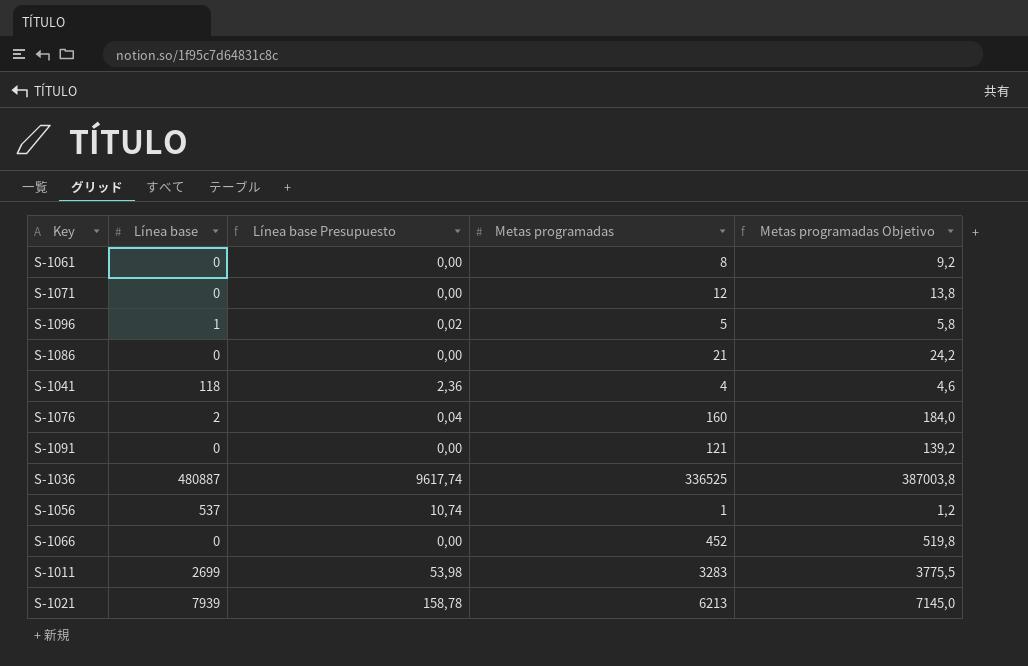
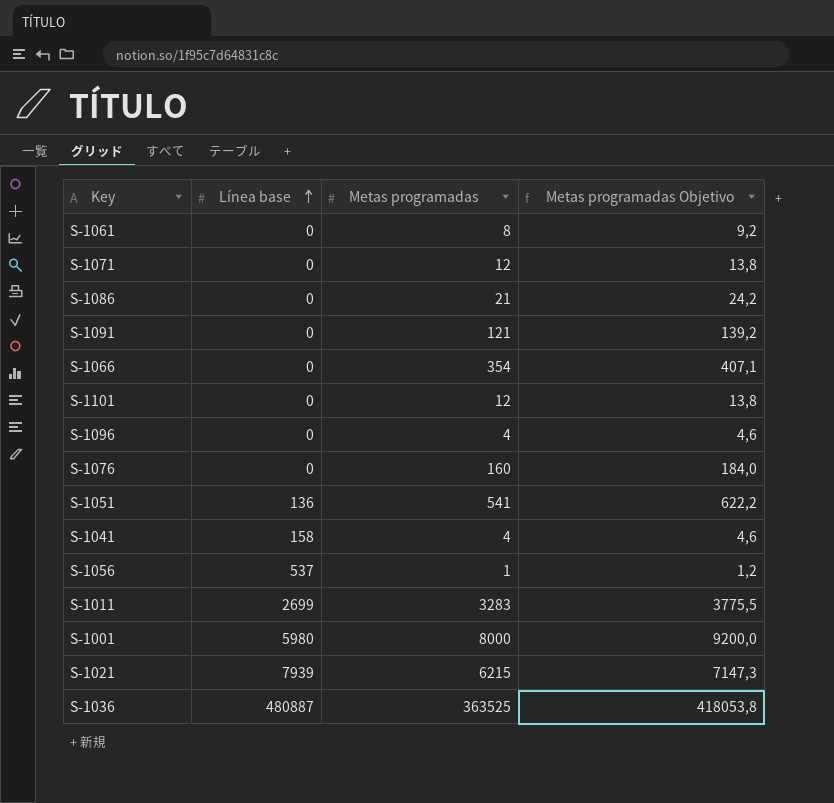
row order: none -> Línea base ascending
column Línea base Presupuesto | formula: [Línea base] * 0,02 -> none
S-1066 | Metas programadas: 452 -> 354
S-1066 | Metas programadas Objetivo: 519,8 -> 407,1
row S-1101: none -> 0 | 12 | 13,8
S-1096 | Línea base: 1 -> 0
S-1096 | Metas programadas: 5 -> 4
S-1096 | Metas programadas Objetivo: 5,8 -> 4,6
S-1076 | Línea base: 2 -> 0
row S-1051: none -> 136 | 541 | 622,2
S-1041 | Línea base: 118 -> 158
row S-1001: none -> 5980 | 8000 | 9200,0
S-1021 | Metas programadas: 6213 -> 6215
S-1021 | Metas programadas Objetivo: 7145,0 -> 7147,3
S-1036 | Metas programadas: 336525 -> 363525
S-1036 | Metas programadas Objetivo: 387003,8 -> 418053,8

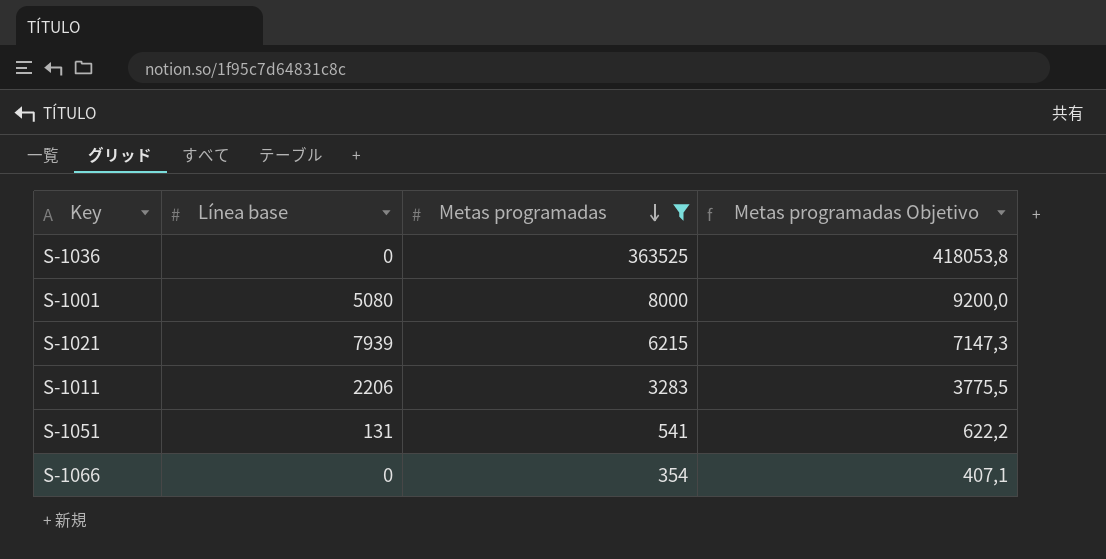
filter: none -> Metas programadas >= 354
row order: Línea base ascending -> Metas programadas descending
S-1036 | Línea base: 480887 -> 0
S-1001 | Línea base: 5980 -> 5080
S-1011 | Línea base: 2699 -> 2206
S-1051 | Línea base: 136 -> 131

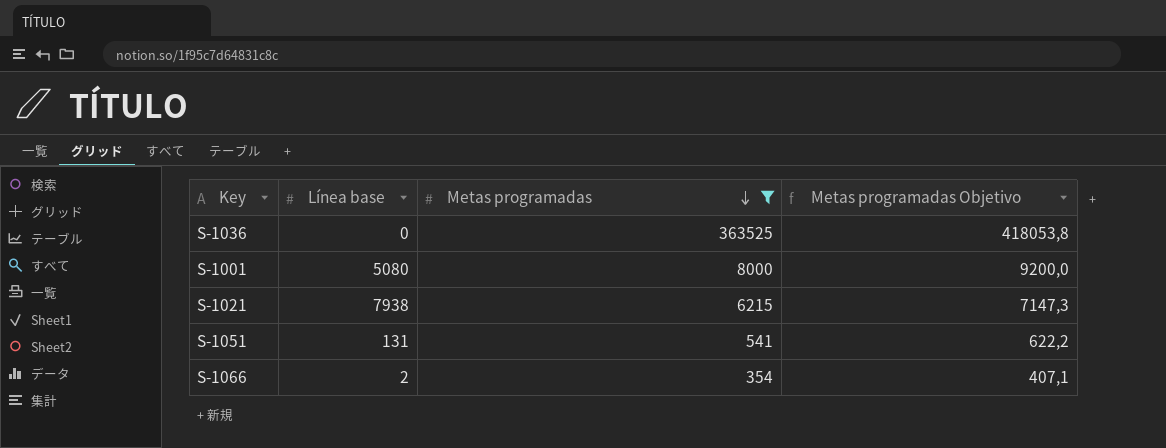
row S-1011: 2206 | 3283 | 3775,5 -> none
S-1021 | Línea base: 7939 -> 7938
S-1066 | Línea base: 0 -> 2

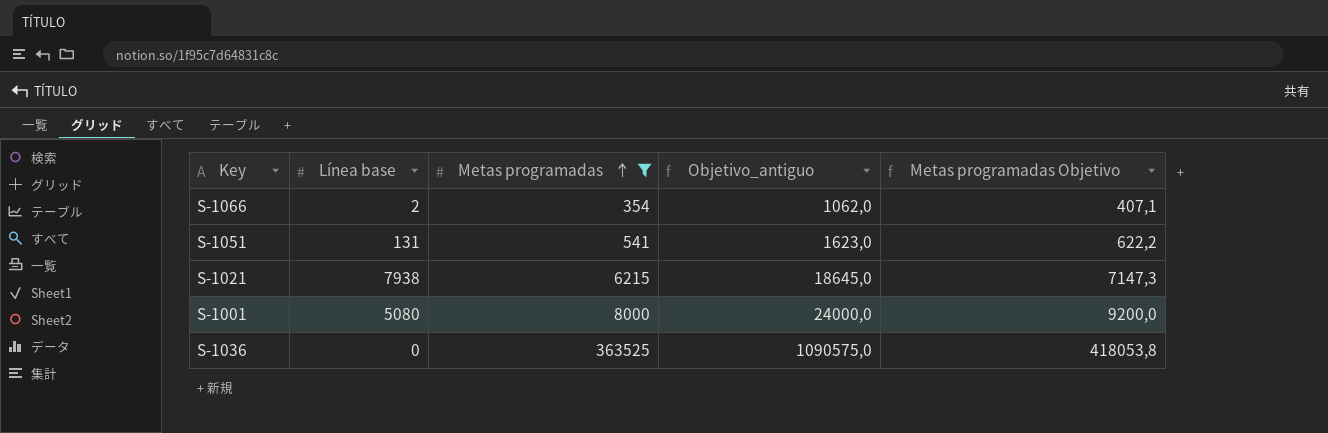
row order: Metas programadas descending -> Metas programadas ascending
column Objetivo_antiguo | formula: none -> [Metas programadas] * 3

